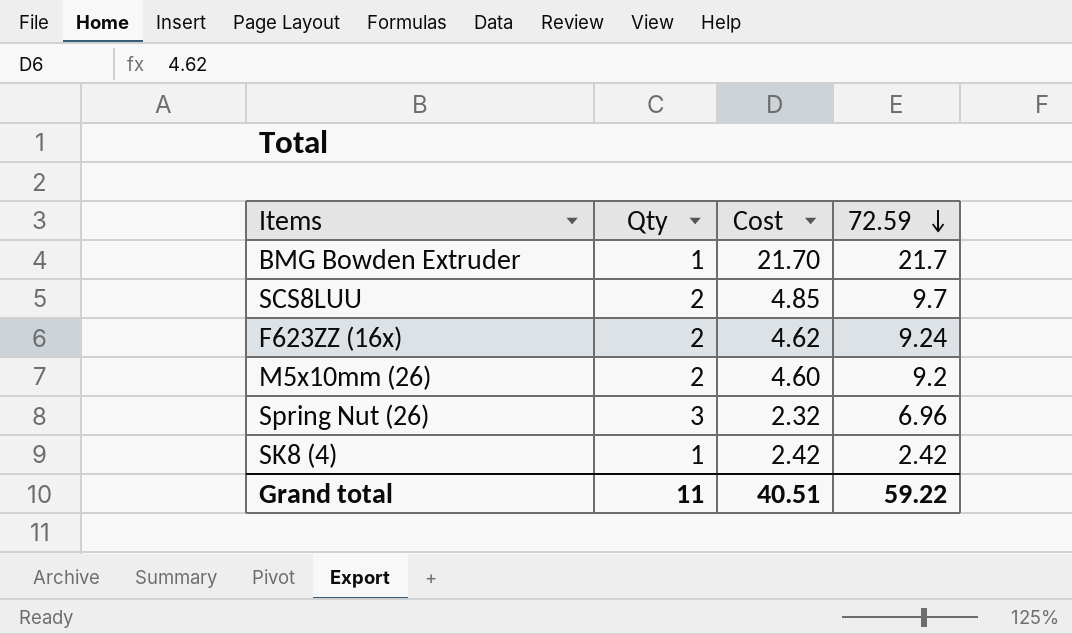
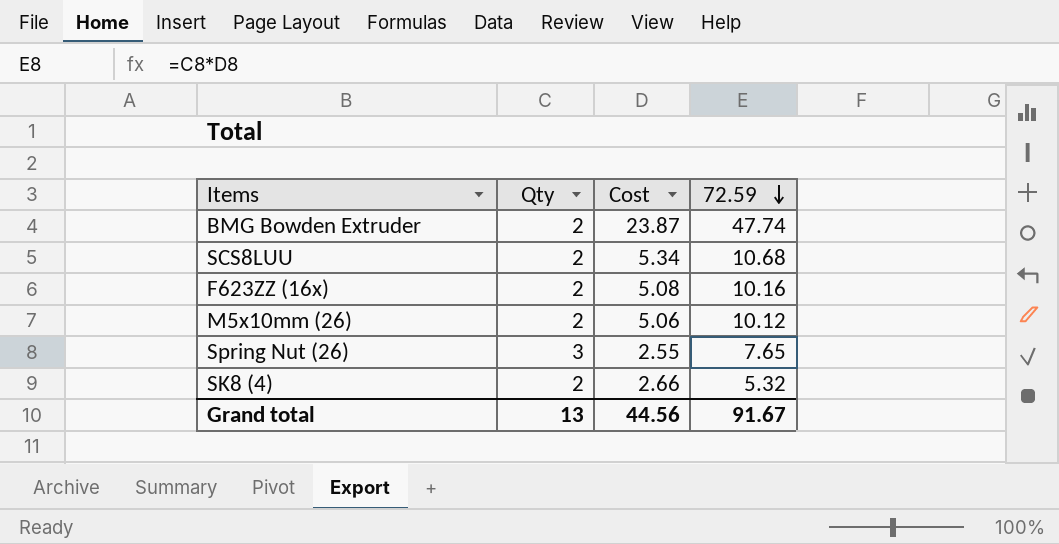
BMG Bowden Extruder | Qty: 1 -> 2
BMG Bowden Extruder | Cost: 21.70 -> 23.87
BMG Bowden Extruder | 72.59: 21.7 -> 47.74
SCS8LUU | Cost: 4.85 -> 5.34
SCS8LUU | 72.59: 9.7 -> 10.68
F623ZZ (16x) | Cost: 4.62 -> 5.08
F623ZZ (16x) | 72.59: 9.24 -> 10.16
M5x10mm (26) | Cost: 4.60 -> 5.06
M5x10mm (26) | 72.59: 9.2 -> 10.12
Spring Nut (26) | Cost: 2.32 -> 2.55
Spring Nut (26) | 72.59: 6.96 -> 7.65
SK8 (4) | Qty: 1 -> 2
SK8 (4) | Cost: 2.42 -> 2.66
SK8 (4) | 72.59: 2.42 -> 5.32
Grand total | Qty: 11 -> 13
Grand total | Cost: 40.51 -> 44.56
Grand total | 72.59: 59.22 -> 91.67

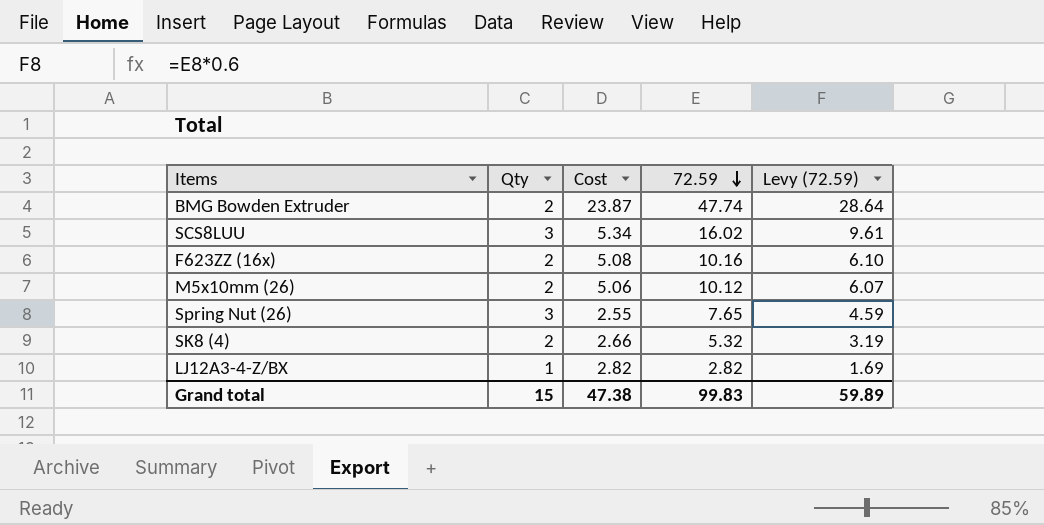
column Levy (72.59) | formula: none -> [72.59] * 0.6
SCS8LUU | Qty: 2 -> 3
SCS8LUU | 72.59: 10.68 -> 16.02
row LJ12A3-4-Z/BX: none -> 1 | 2.82 | 2.82 | 1.69
Grand total | Qty: 13 -> 15
Grand total | Cost: 44.56 -> 47.38
Grand total | 72.59: 91.67 -> 99.83

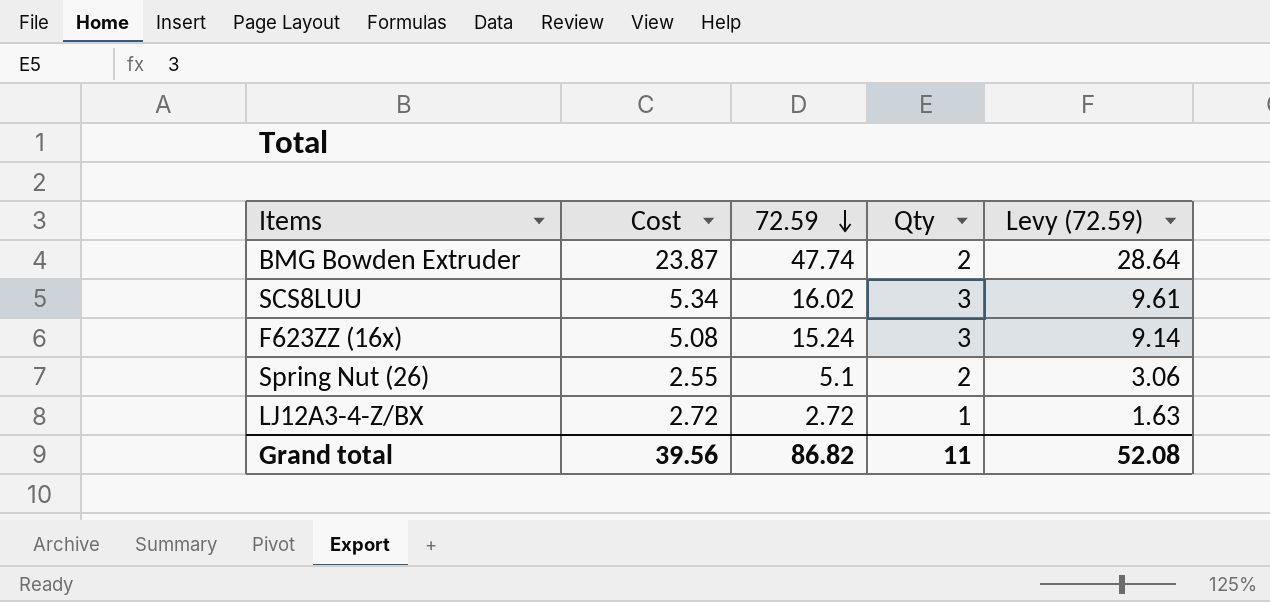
column Qty | position: 2 -> 4
row M5x10mm (26): 2 | 5.06 | 10.12 | 6.07 -> none
row SK8 (4): 2 | 2.66 | 5.32 | 3.19 -> none
F623ZZ (16x) | 72.59: 10.16 -> 15.24
F623ZZ (16x) | Qty: 2 -> 3
F623ZZ (16x) | Levy (72.59): 6.10 -> 9.14
Spring Nut (26) | 72.59: 7.65 -> 5.1
Spring Nut (26) | Qty: 3 -> 2
Spring Nut (26) | Levy (72.59): 4.59 -> 3.06
LJ12A3-4-Z/BX | Cost: 2.82 -> 2.72
LJ12A3-4-Z/BX | 72.59: 2.82 -> 2.72
LJ12A3-4-Z/BX | Levy (72.59): 1.69 -> 1.63
Grand total | Cost: 47.38 -> 39.56
Grand total | 72.59: 99.83 -> 86.82
Grand total | Qty: 15 -> 11
Grand total | Levy (72.59): 59.89 -> 52.08

